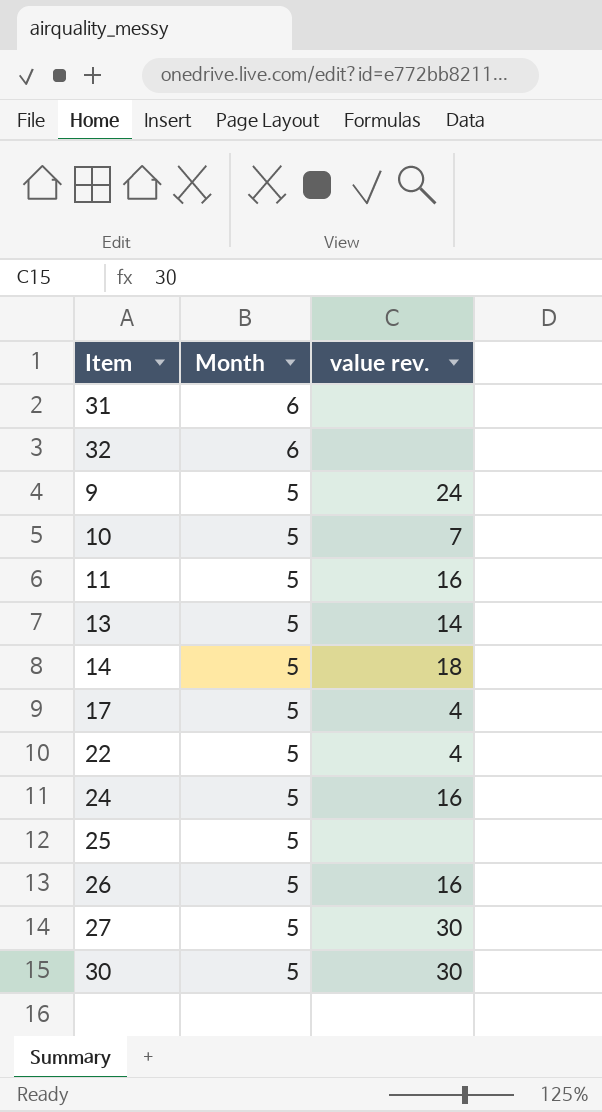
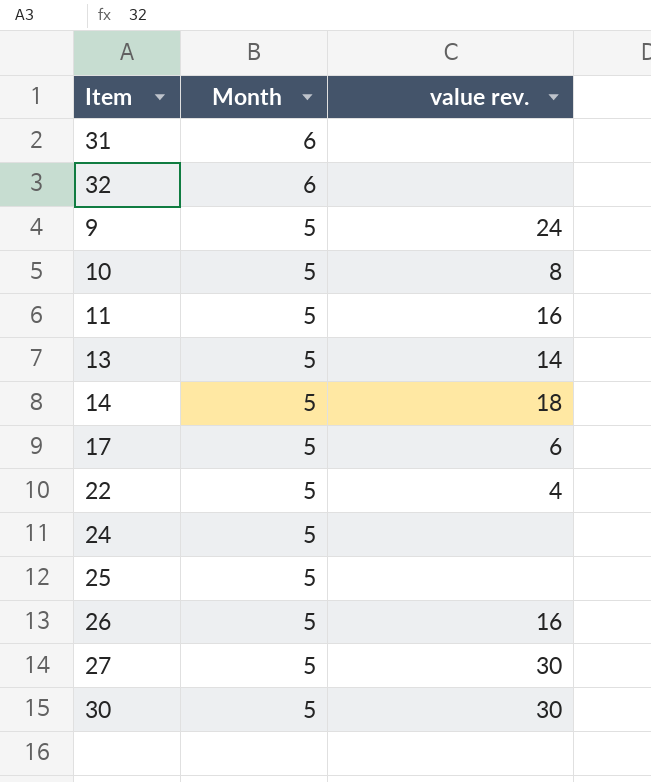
10 | value rev.: 7 -> 8
17 | value rev.: 4 -> 6
24 | value rev.: 16 -> none

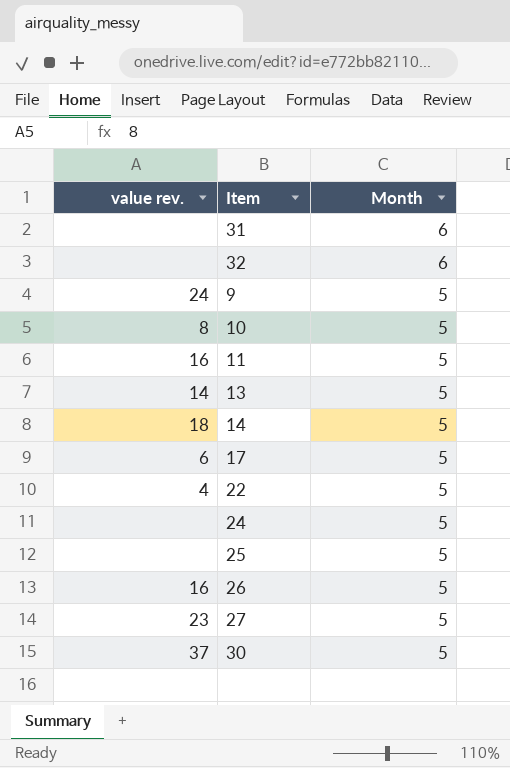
column value rev. | position: 3 -> 1
27 | value rev.: 30 -> 23
30 | value rev.: 30 -> 37

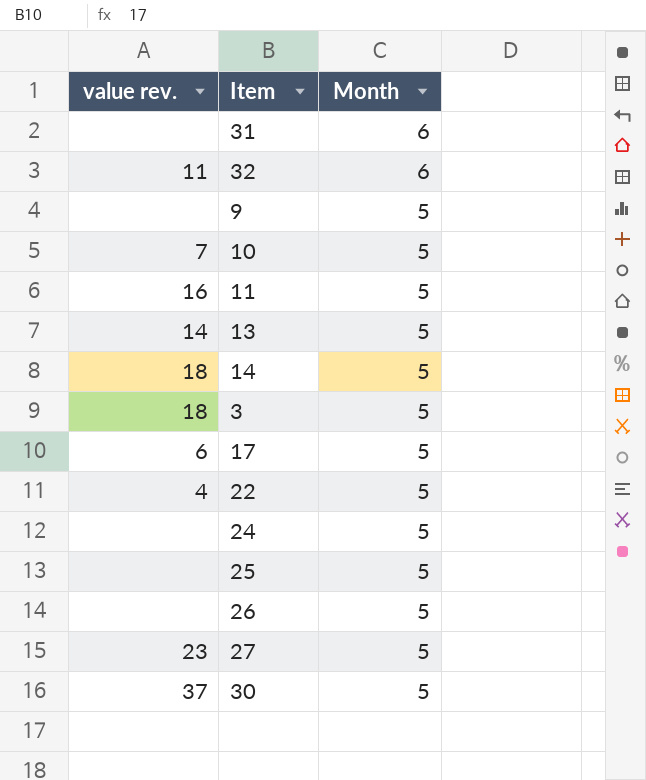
32 | value rev.: none -> 11
9 | value rev.: 24 -> none
10 | value rev.: 8 -> 7
row 3: none -> 18 | 5
26 | value rev.: 16 -> none

